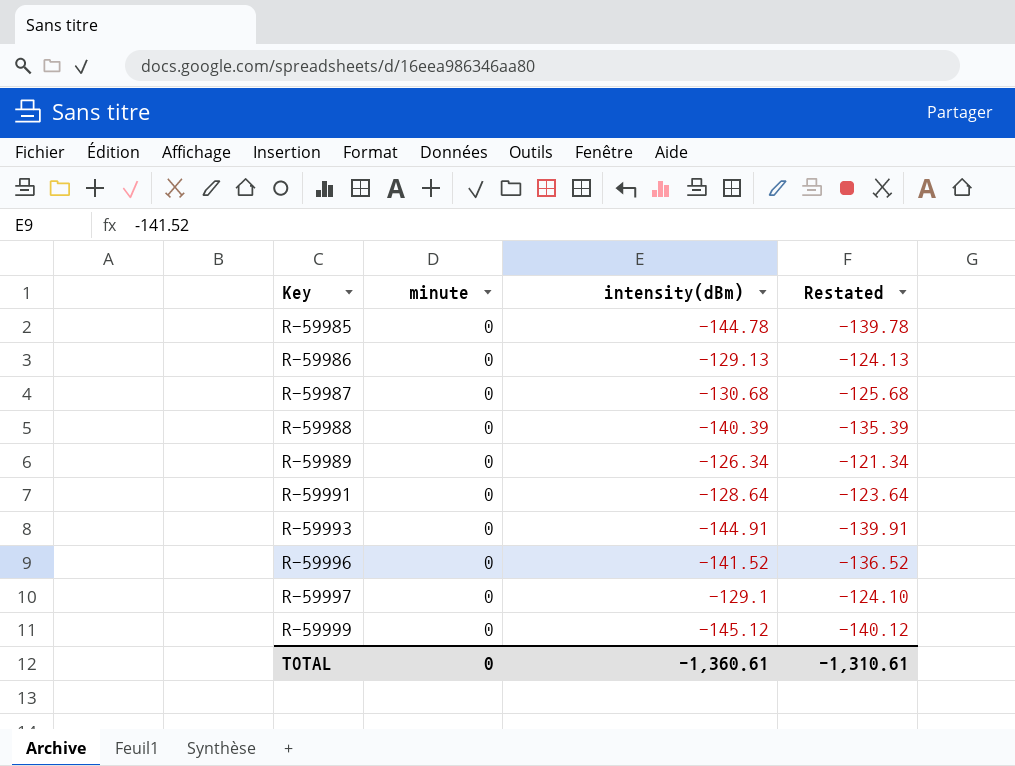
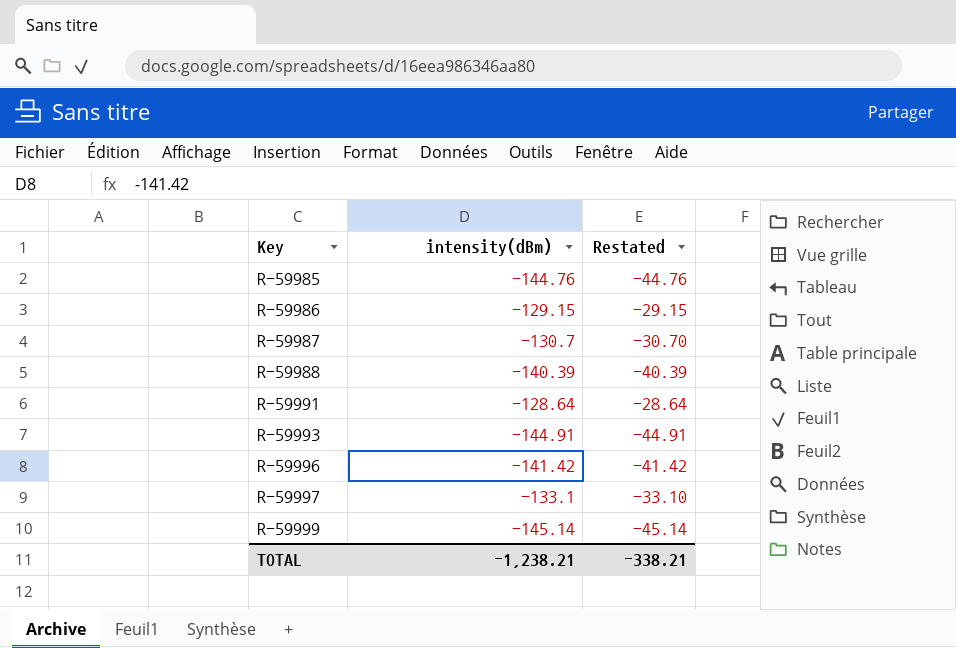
column minute | position: 2 -> none
column Restated | formula: [intensity(dBm)] + 5 -> [intensity(dBm)] + 100
row R-59989: 0 | -126.34 | -121.34 -> none
R-59985 | intensity(dBm): -144.78 -> -144.76
R-59986 | intensity(dBm): -129.13 -> -129.15
R-59987 | intensity(dBm): -130.68 -> -130.7
R-59996 | intensity(dBm): -141.52 -> -141.42
R-59997 | intensity(dBm): -129.1 -> -133.1
R-59999 | intensity(dBm): -145.12 -> -145.14
TOTAL | intensity(dBm): -1,360.61 -> -1,238.21
TOTAL | Restated: -1,310.61 -> -338.21

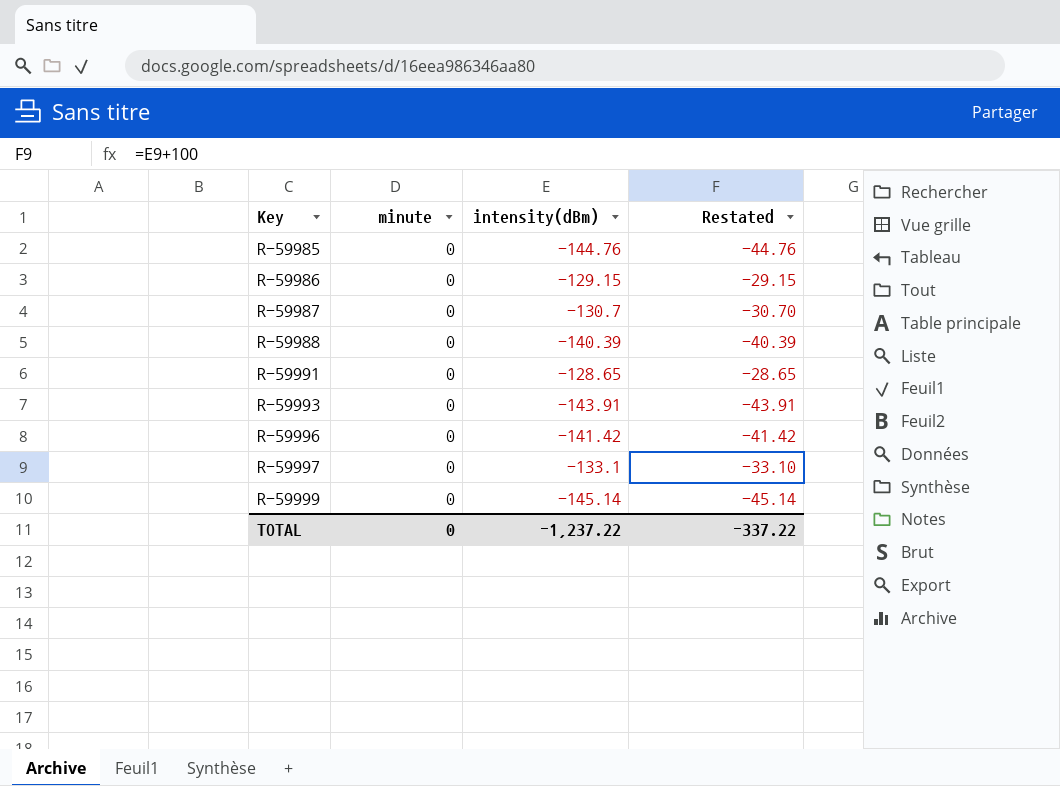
column minute | position: none -> 2
R-59991 | intensity(dBm): -128.64 -> -128.65
R-59991 | Restated: -28.64 -> -28.65
R-59993 | intensity(dBm): -144.91 -> -143.91
R-59993 | Restated: -44.91 -> -43.91
TOTAL | intensity(dBm): -1,238.21 -> -1,237.22
TOTAL | Restated: -338.21 -> -337.22

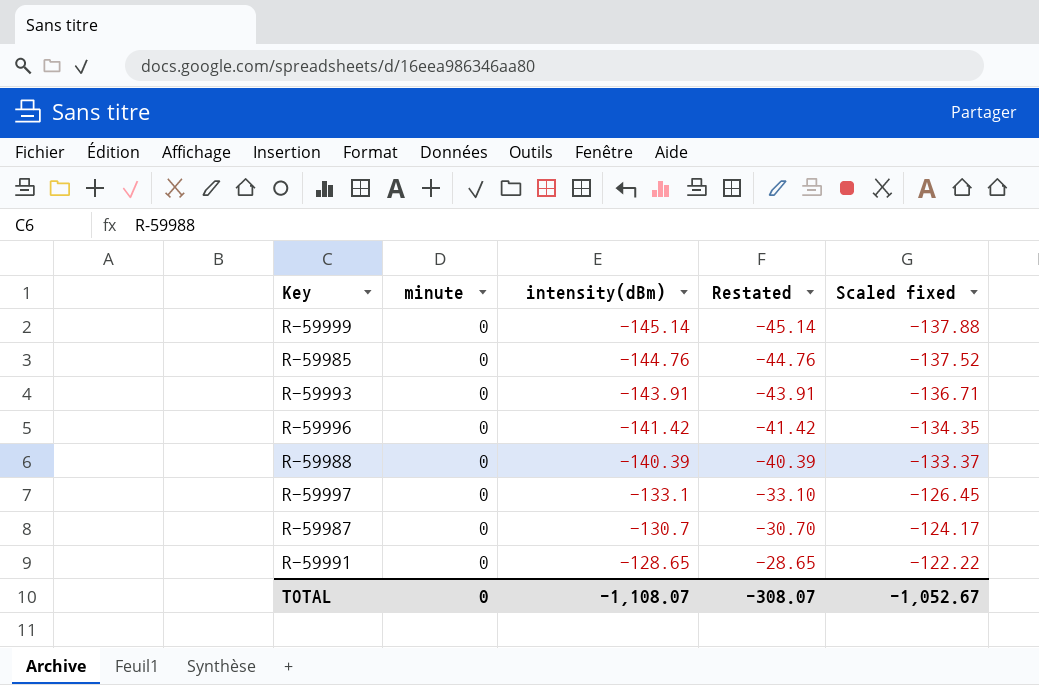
row order: Key ascending -> intensity(dBm) ascending
column Scaled fixed | formula: none -> [intensity(dBm)] * 0.95
row R-59986: 0 | -129.15 | -29.15 -> none
TOTAL | intensity(dBm): -1,237.22 -> -1,108.07
TOTAL | Restated: -337.22 -> -308.07

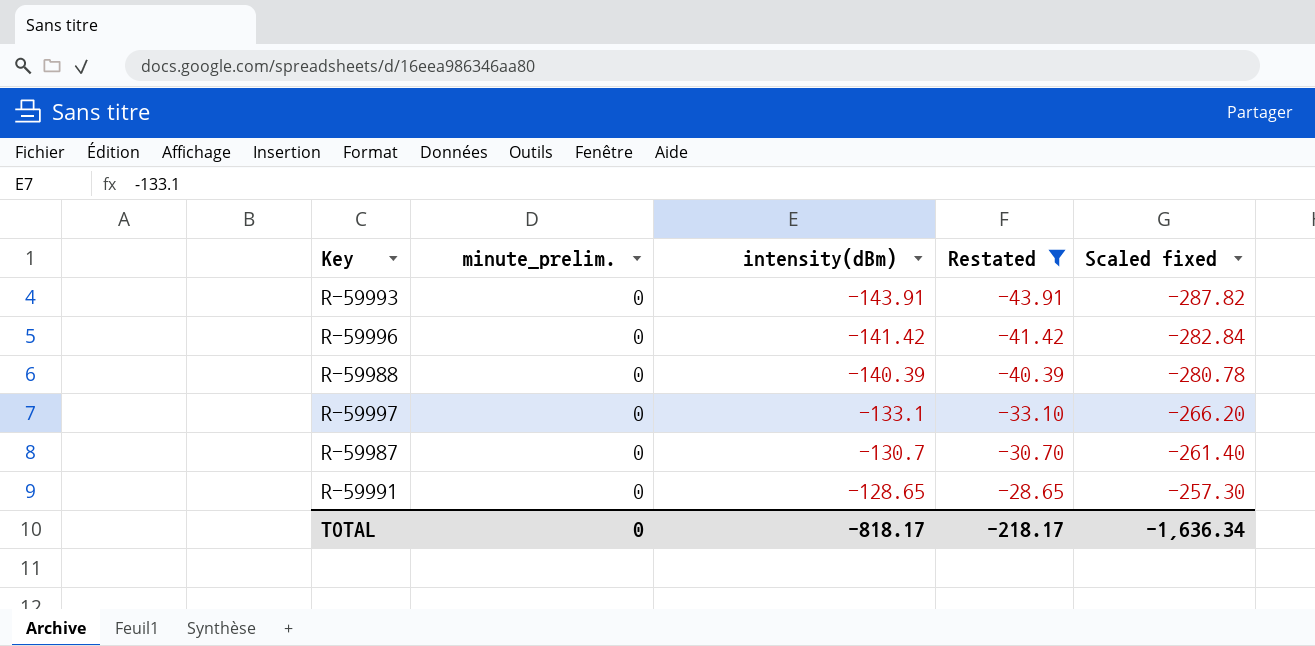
filter: none -> Restated >= -43.91
column name: minute -> minute_prelim.
column Scaled fixed | formula: [intensity(dBm)] * 0.95 -> [intensity(dBm)] * 2
TOTAL | intensity(dBm): -1,108.07 -> -818.17
TOTAL | Restated: -308.07 -> -218.17
TOTAL | Scaled fixed: -1,052.67 -> -1,636.34

